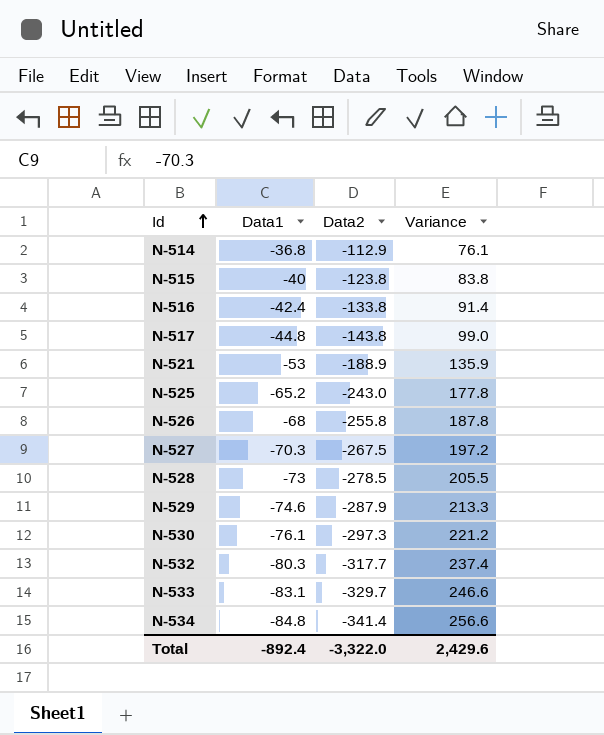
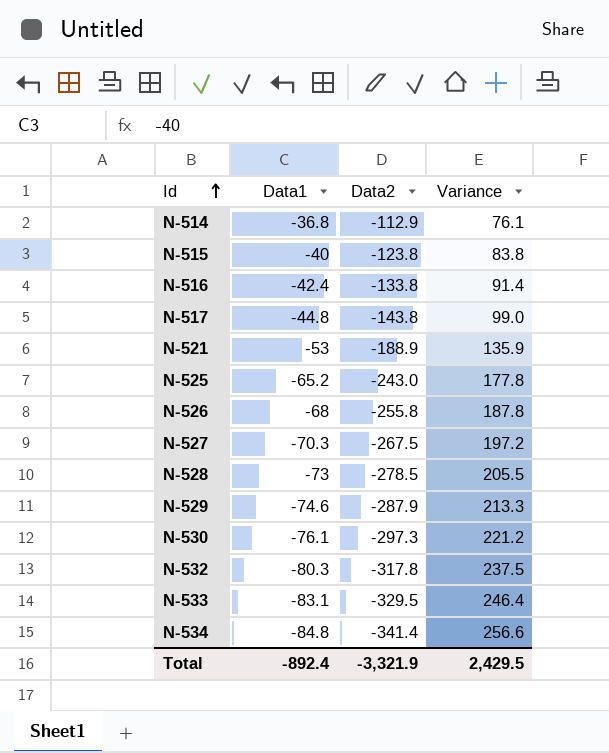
N-532 | Data2: -317.7 -> -317.8
N-532 | Variance: 237.4 -> 237.5
N-533 | Data2: -329.7 -> -329.5
N-533 | Variance: 246.6 -> 246.4
Total | Data2: -3,322.0 -> -3,321.9
Total | Variance: 2,429.6 -> 2,429.5

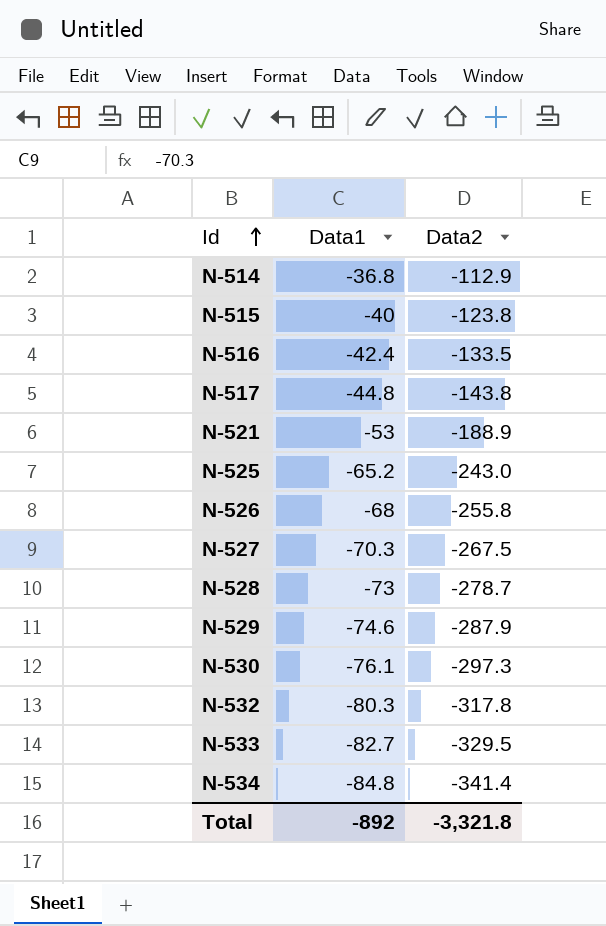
column Variance | formula: [Data1] - [Data2] -> none
N-516 | Data2: -133.8 -> -133.5
N-528 | Data2: -278.5 -> -278.7
N-533 | Data1: -83.1 -> -82.7
Total | Data1: -892.4 -> -892
Total | Data2: -3,321.9 -> -3,321.8

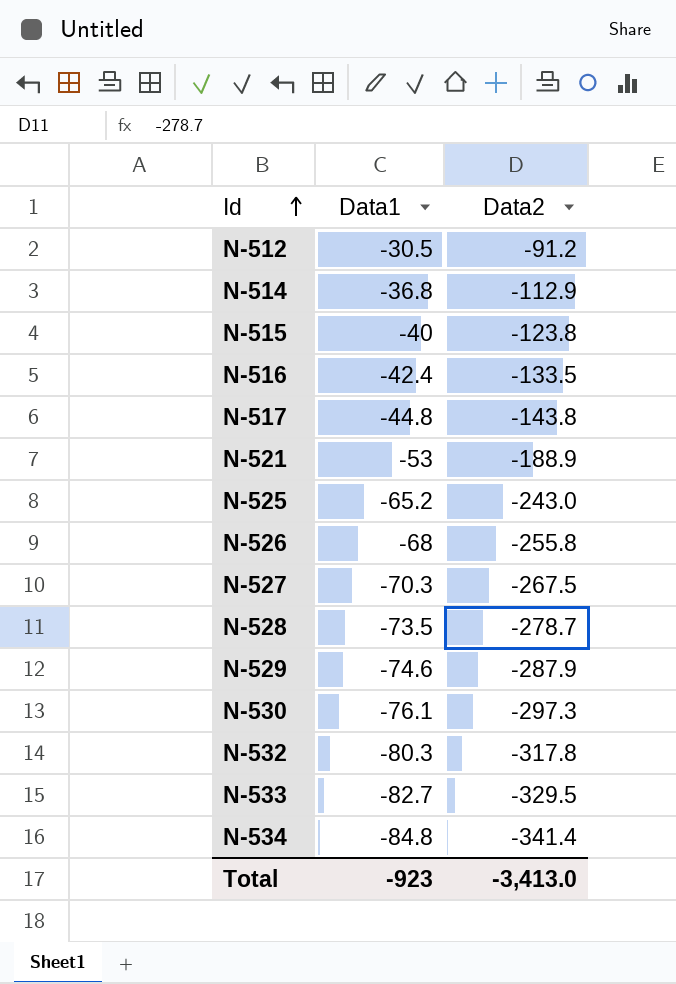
row N-512: none -> -30.5 | -91.2
N-528 | Data1: -73 -> -73.5
Total | Data1: -892 -> -923
Total | Data2: -3,321.8 -> -3,413.0

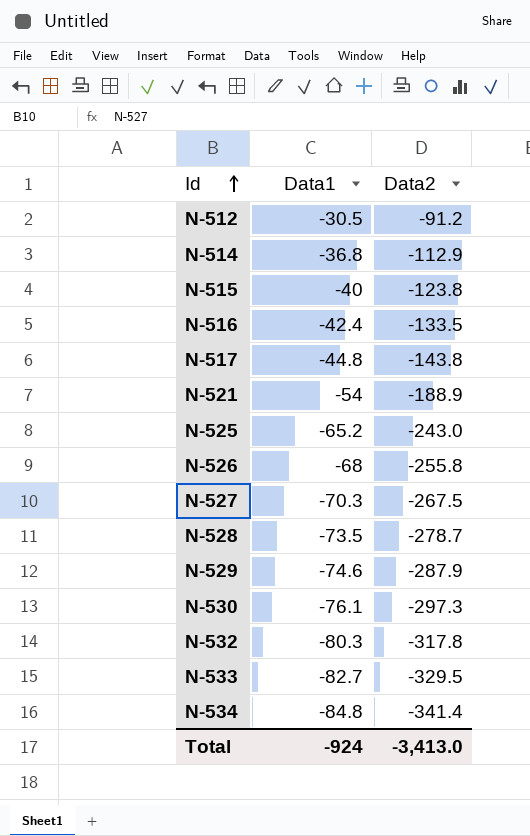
N-521 | Data1: -53 -> -54
Total | Data1: -923 -> -924

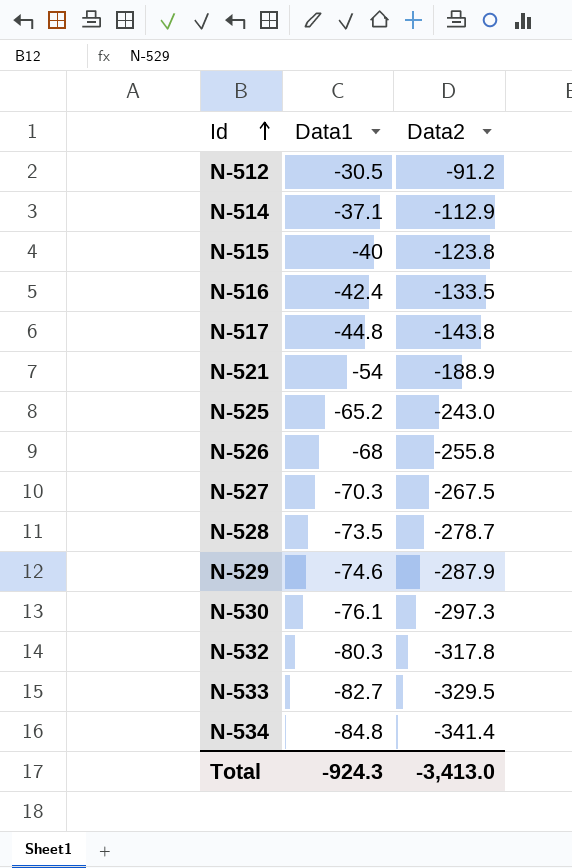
N-514 | Data1: -36.8 -> -37.1
Total | Data1: -924 -> -924.3

